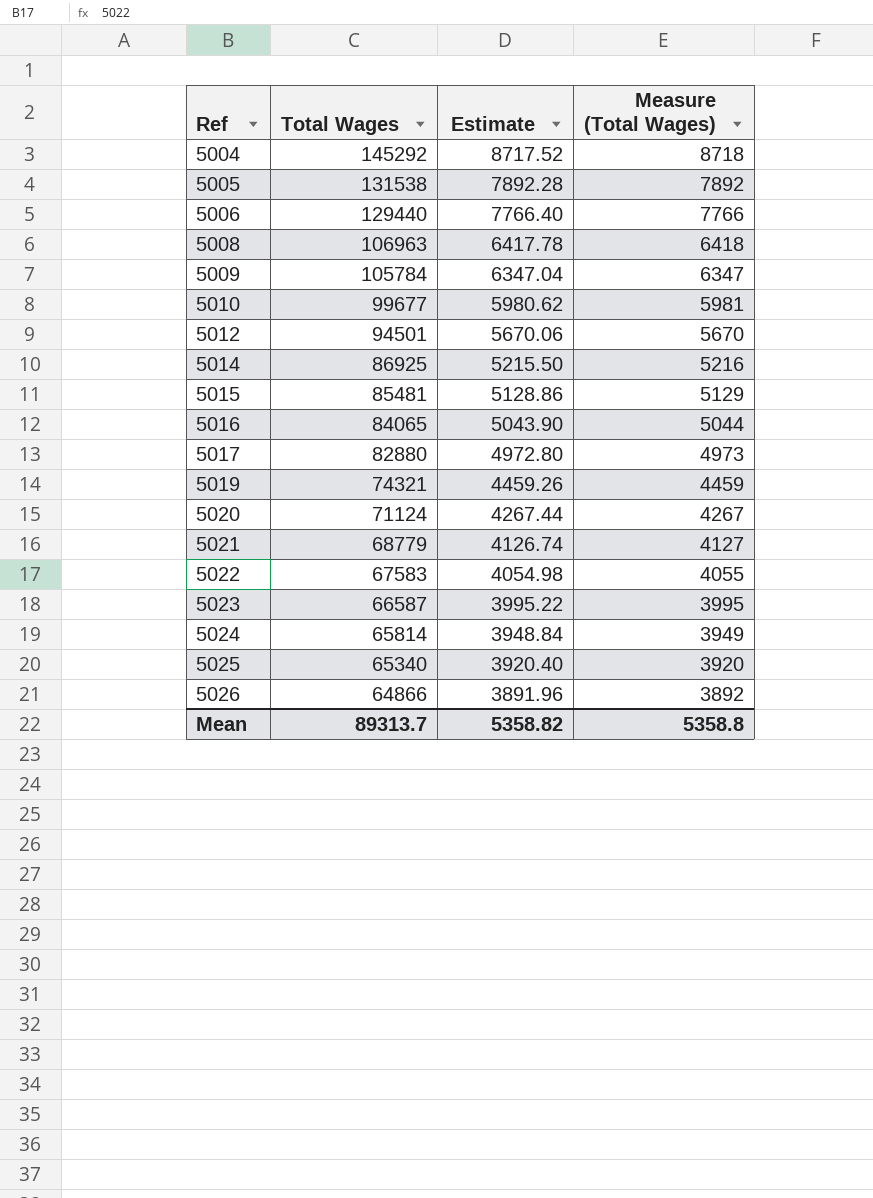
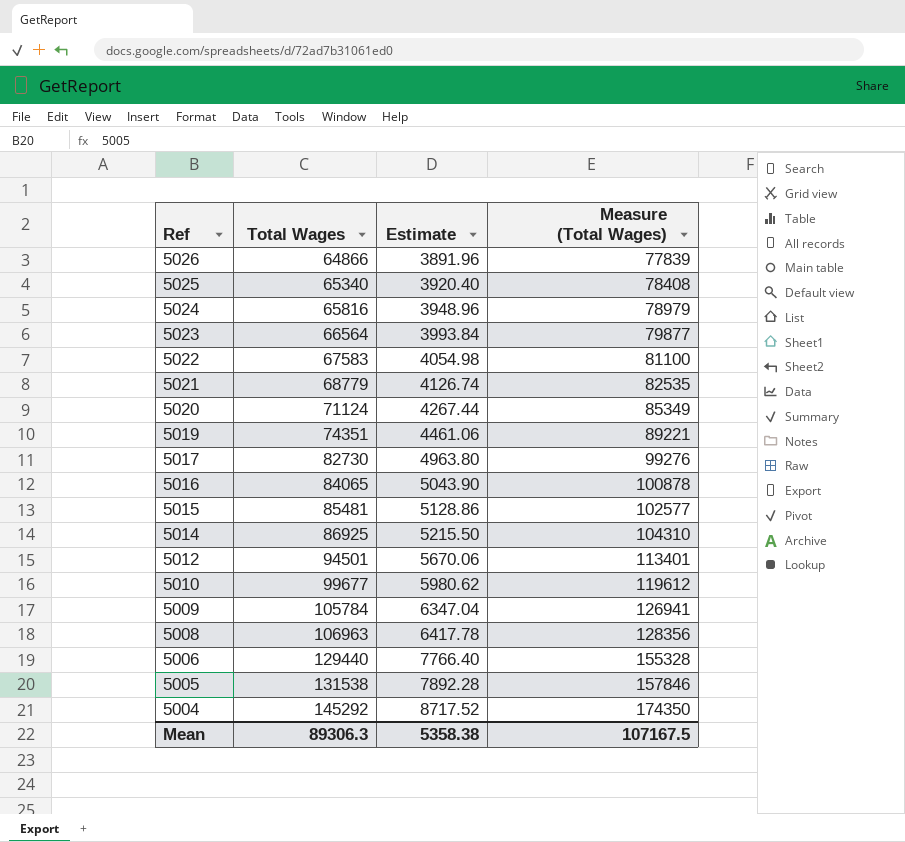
row order: Ref ascending -> Ref descending
column Measure (Total Wages) | formula: [Total Wages] * 0.06 -> [Total Wages] * 1.2
5024 | Total Wages: 65814 -> 65816
5024 | Estimate: 3948.84 -> 3948.96
5023 | Total Wages: 66587 -> 66564
5023 | Estimate: 3995.22 -> 3993.84
5019 | Total Wages: 74321 -> 74351
5019 | Estimate: 4459.26 -> 4461.06
5017 | Total Wages: 82880 -> 82730
5017 | Estimate: 4972.80 -> 4963.80
Mean | Total Wages: 89313.7 -> 89306.3
Mean | Estimate: 5358.82 -> 5358.38
Mean | Measure (Total Wages): 5358.8 -> 107167.5

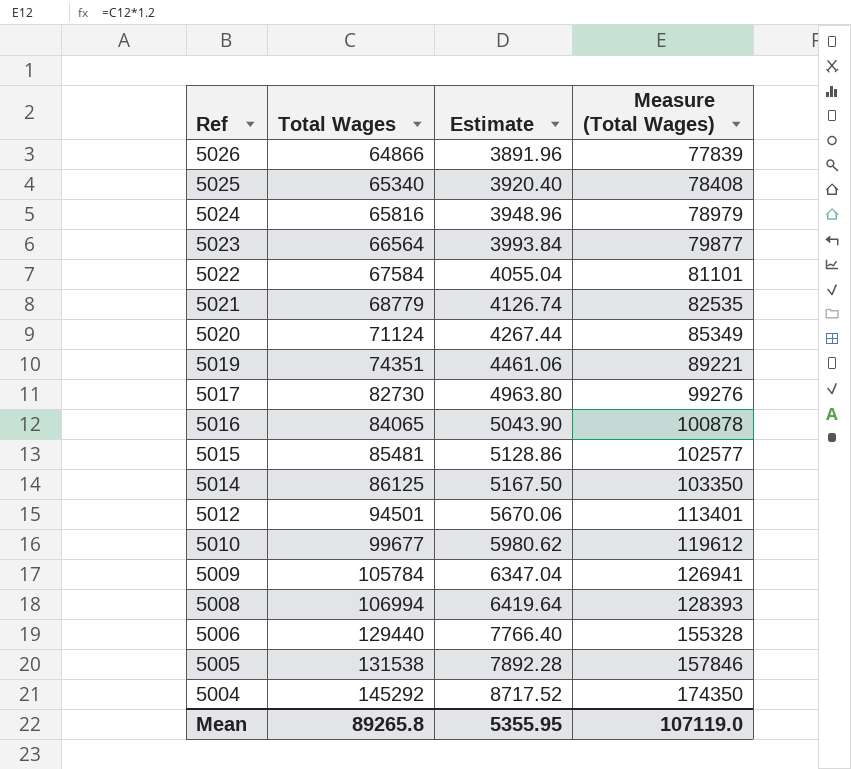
5022 | Total Wages: 67583 -> 67584
5022 | Estimate: 4054.98 -> 4055.04
5022 | Measure (Total Wages): 81100 -> 81101
5014 | Total Wages: 86925 -> 86125
5014 | Estimate: 5215.50 -> 5167.50
5014 | Measure (Total Wages): 104310 -> 103350
5008 | Total Wages: 106963 -> 106994
5008 | Estimate: 6417.78 -> 6419.64
5008 | Measure (Total Wages): 128356 -> 128393
Mean | Total Wages: 89306.3 -> 89265.8
Mean | Estimate: 5358.38 -> 5355.95
Mean | Measure (Total Wages): 107167.5 -> 107119.0

